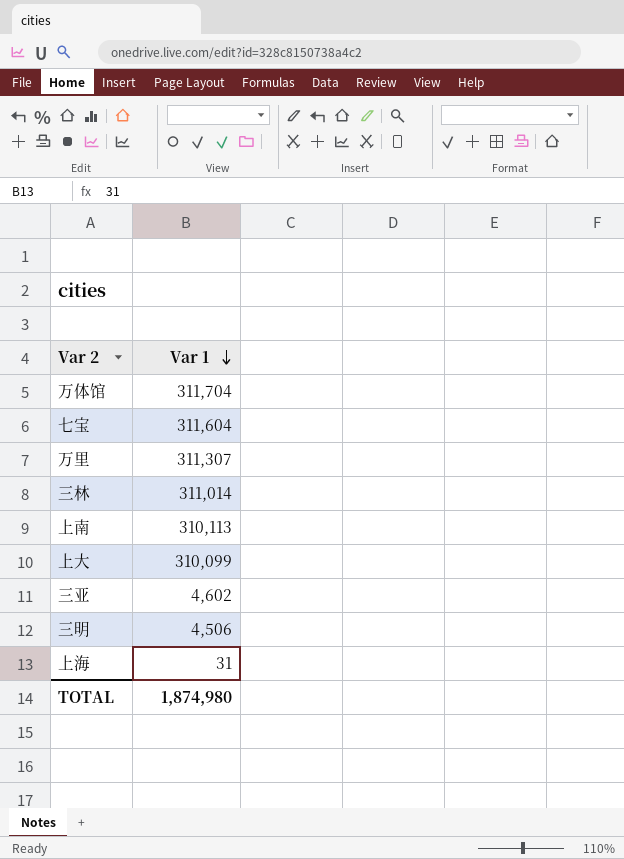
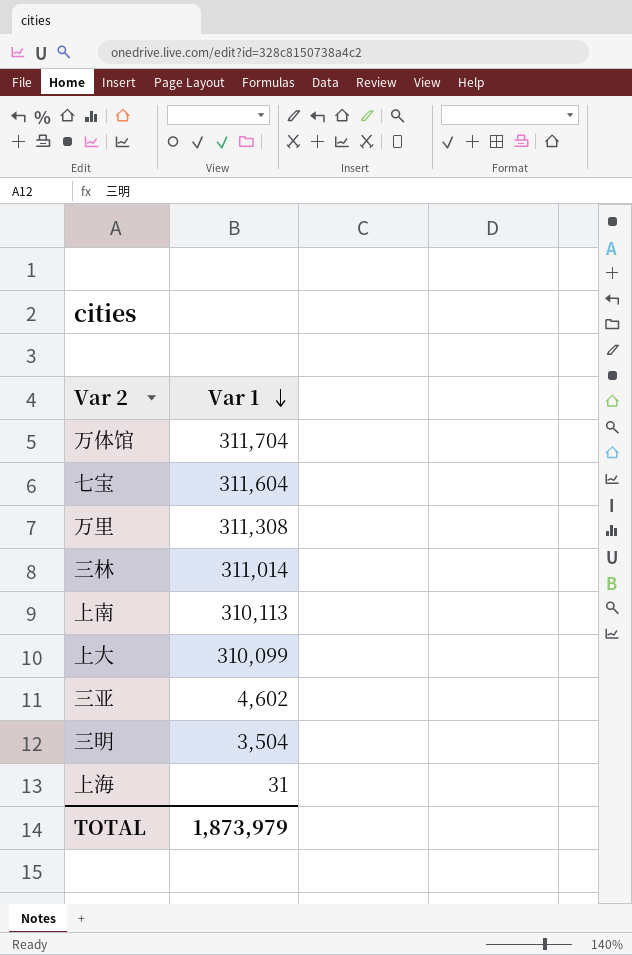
万里 | Var 1: 311,307 -> 311,308
三明 | Var 1: 4,506 -> 3,504
TOTAL | Var 1: 1,874,980 -> 1,873,979

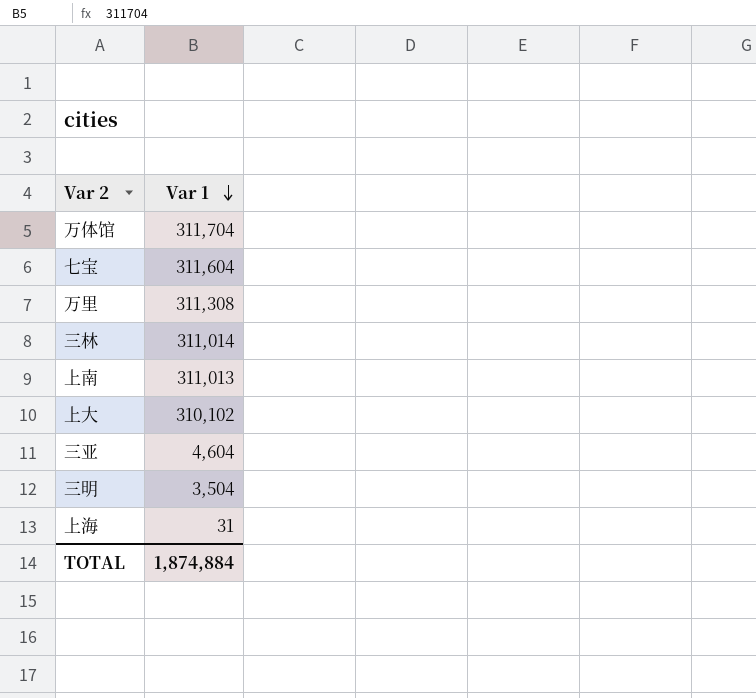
上南 | Var 1: 310,113 -> 311,013
上大 | Var 1: 310,099 -> 310,102
三亚 | Var 1: 4,602 -> 4,604
TOTAL | Var 1: 1,873,979 -> 1,874,884

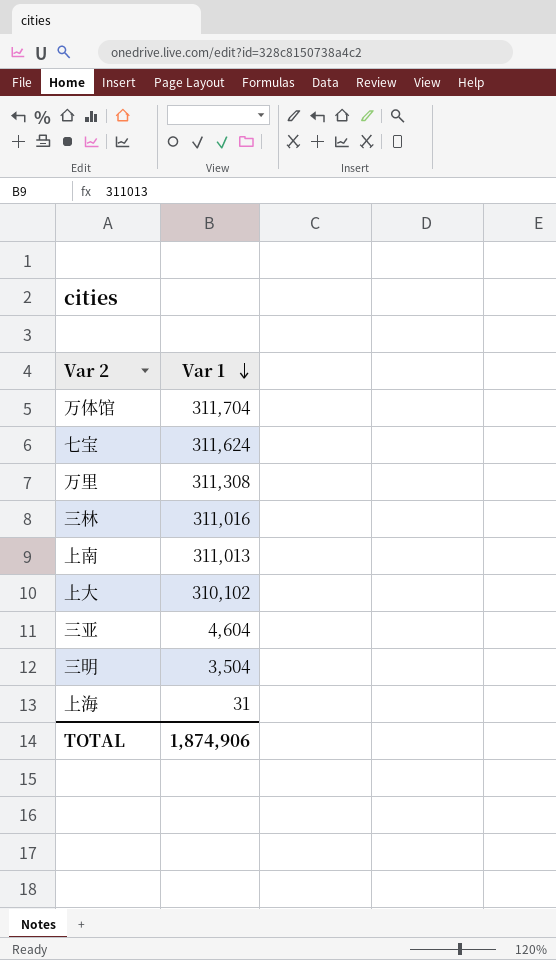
七宝 | Var 1: 311,604 -> 311,624
三林 | Var 1: 311,014 -> 311,016
TOTAL | Var 1: 1,874,884 -> 1,874,906

